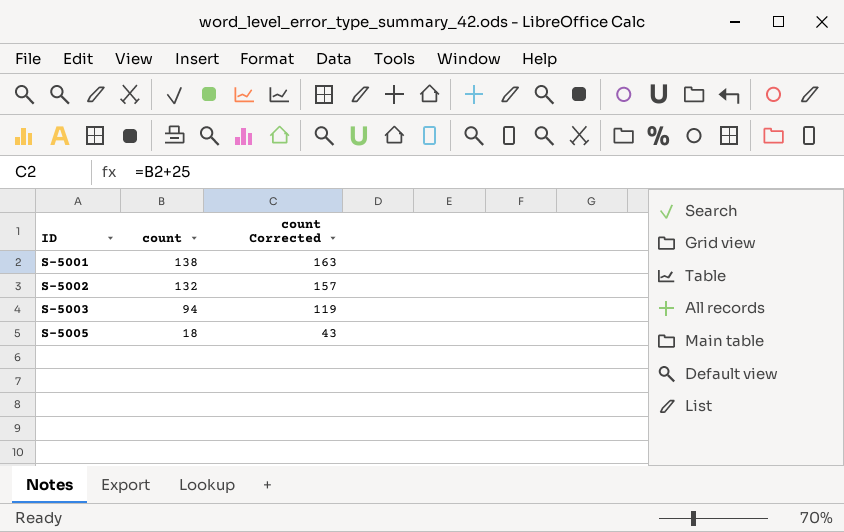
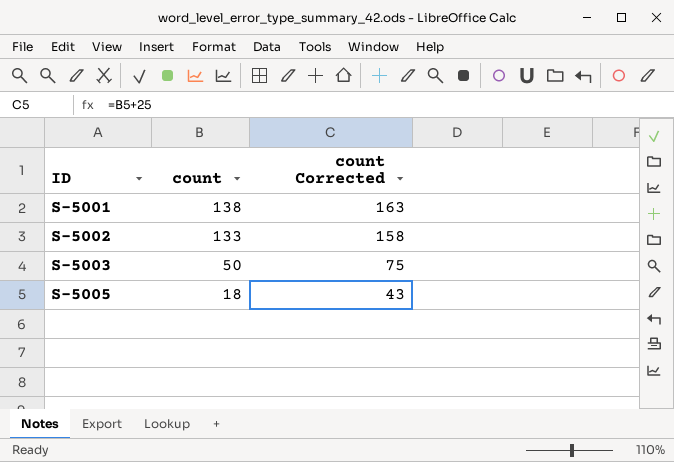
S-5002 | count: 132 -> 133
S-5002 | count Corrected: 157 -> 158
S-5003 | count: 94 -> 50
S-5003 | count Corrected: 119 -> 75

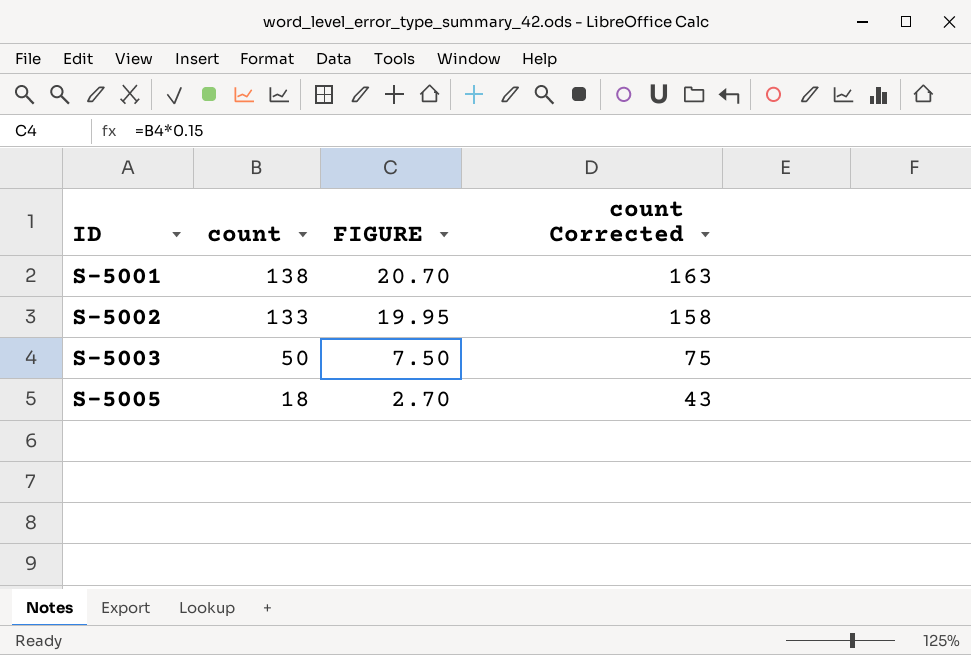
column FIGURE | formula: none -> [count] * 0.15

